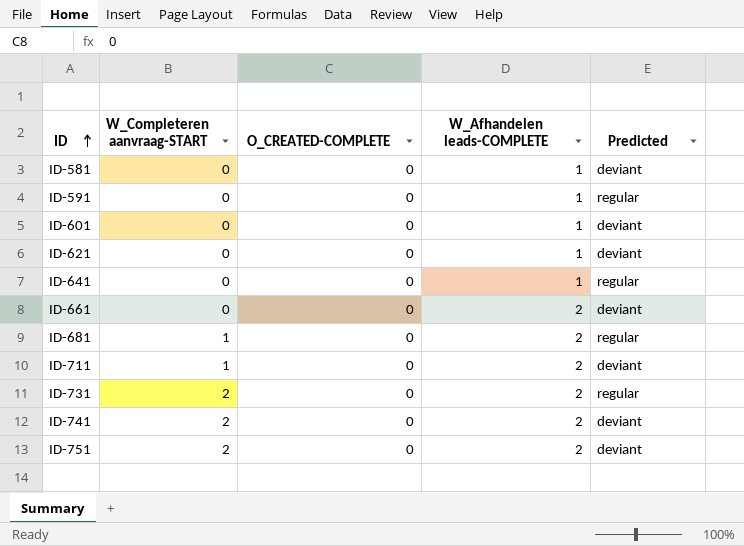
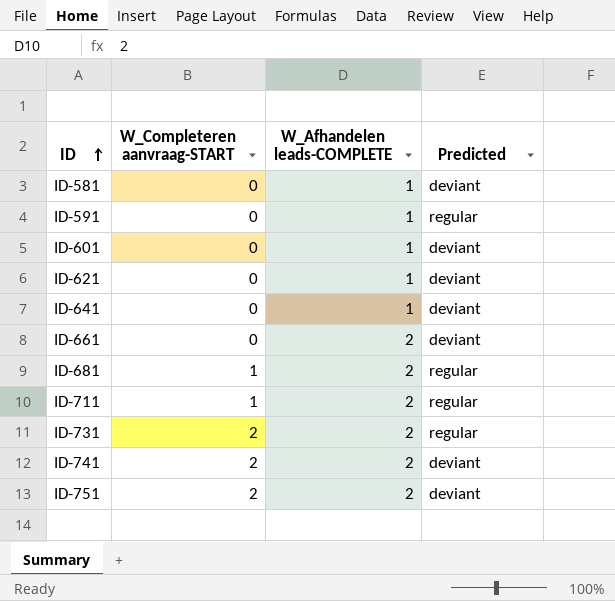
column O_CREATED-COMPLETE | position: 3 -> none
ID-641 | Predicted: regular -> deviant
ID-711 | Predicted: deviant -> regular

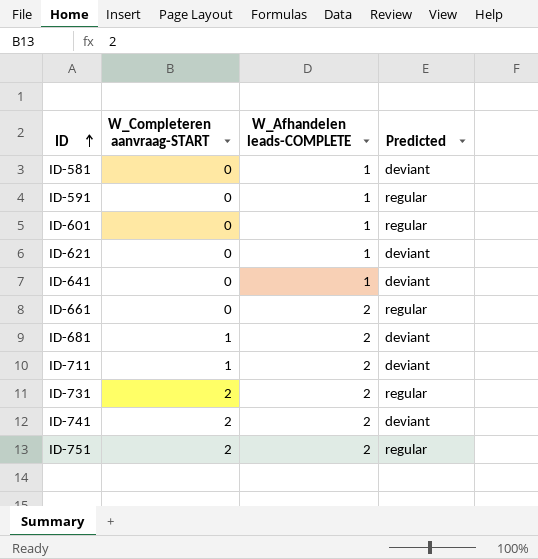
ID-601 | Predicted: deviant -> regular
ID-661 | Predicted: deviant -> regular
ID-681 | Predicted: regular -> deviant
ID-711 | Predicted: regular -> deviant
ID-751 | Predicted: deviant -> regular

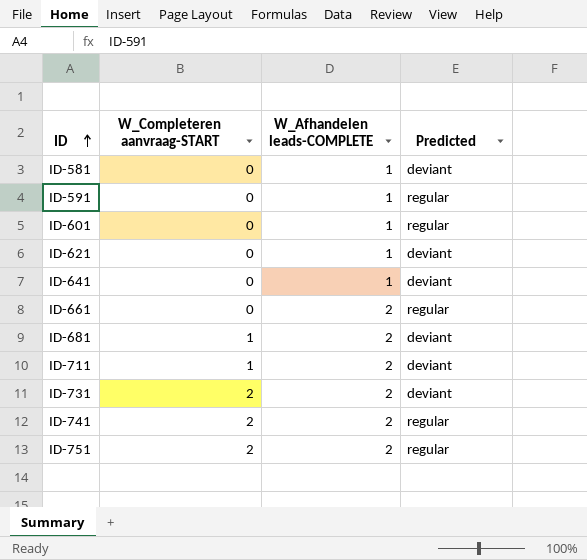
ID-731 | Predicted: regular -> deviant
ID-741 | Predicted: deviant -> regular

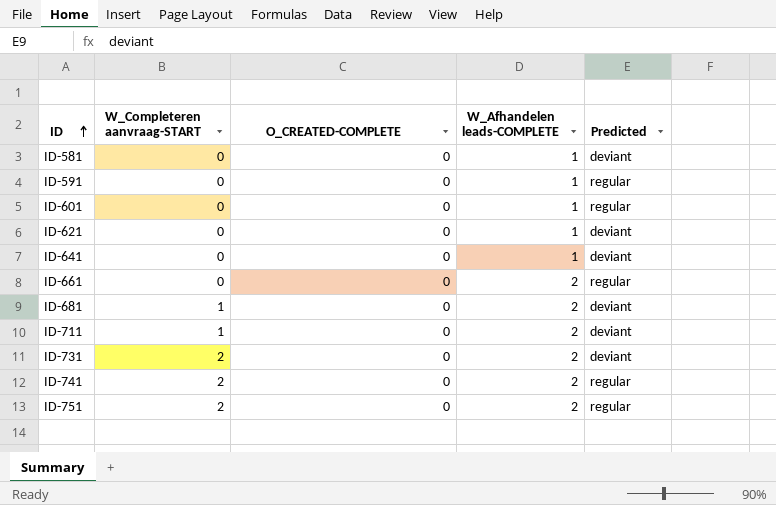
column O_CREATED-COMPLETE | position: none -> 3

